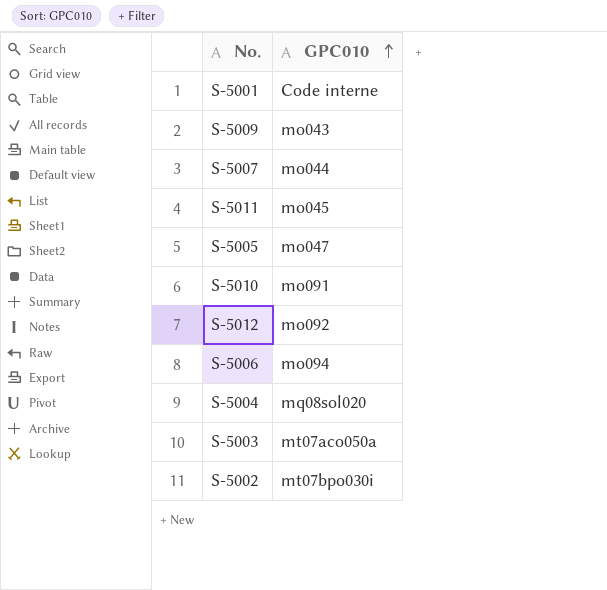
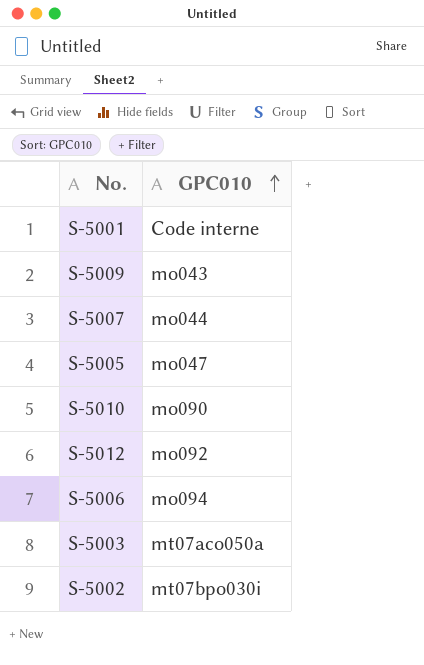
row S-5011: mo045 -> none
row S-5004: mq08sol020 -> none
S-5010 | GPC010: mo091 -> mo090

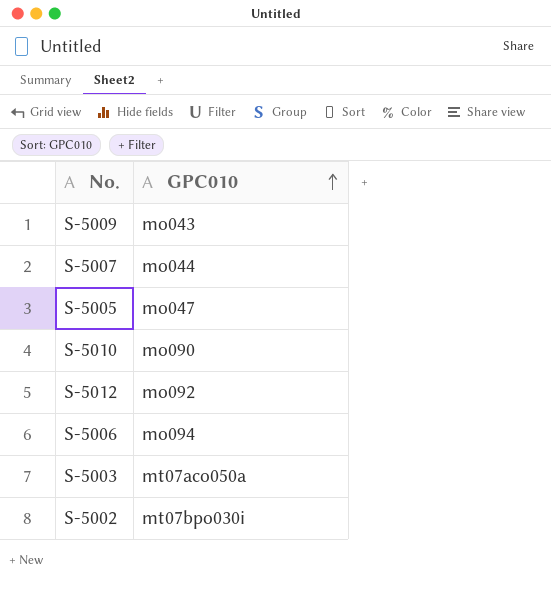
row S-5001: Code interne -> none

